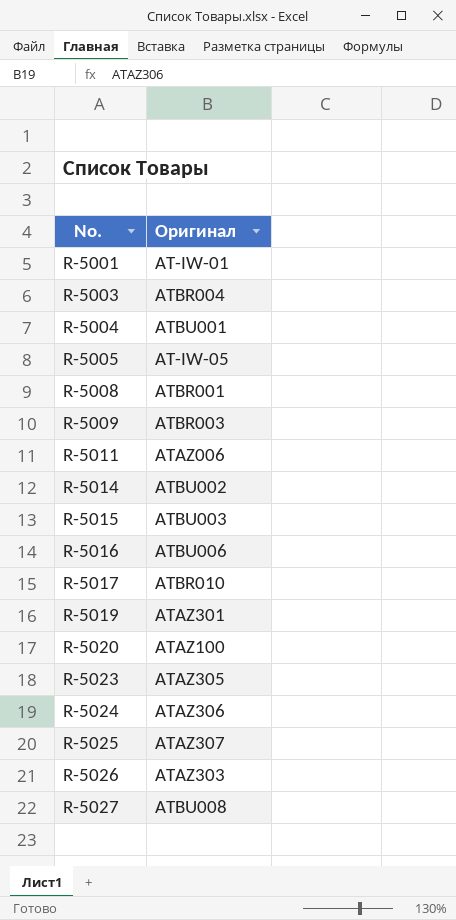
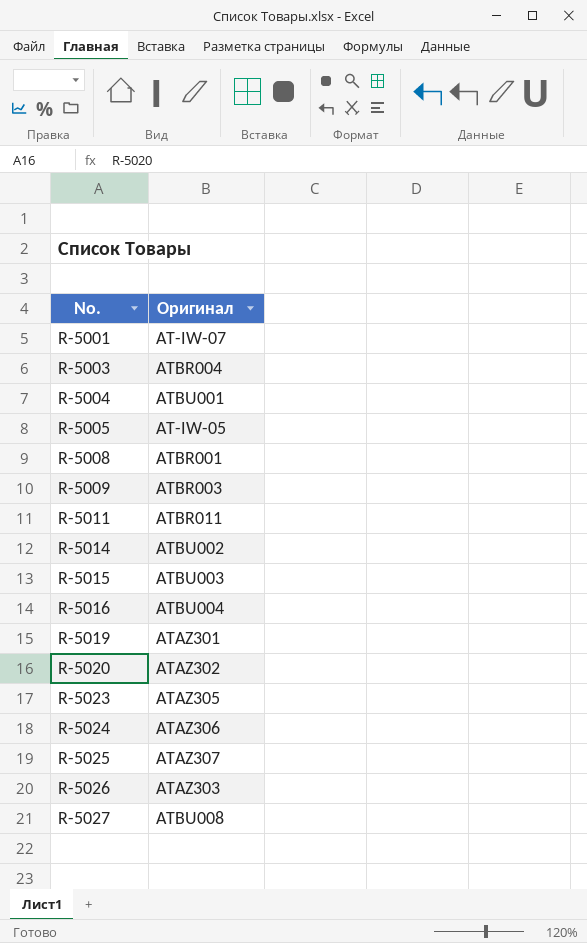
row R-5017: ATBR010 -> none
R-5001 | Оригинал: AT-IW-01 -> AT-IW-07
R-5011 | Оригинал: ATAZ006 -> ATBR011
R-5016 | Оригинал: ATBU006 -> ATBU004
R-5020 | Оригинал: ATAZ100 -> ATAZ302

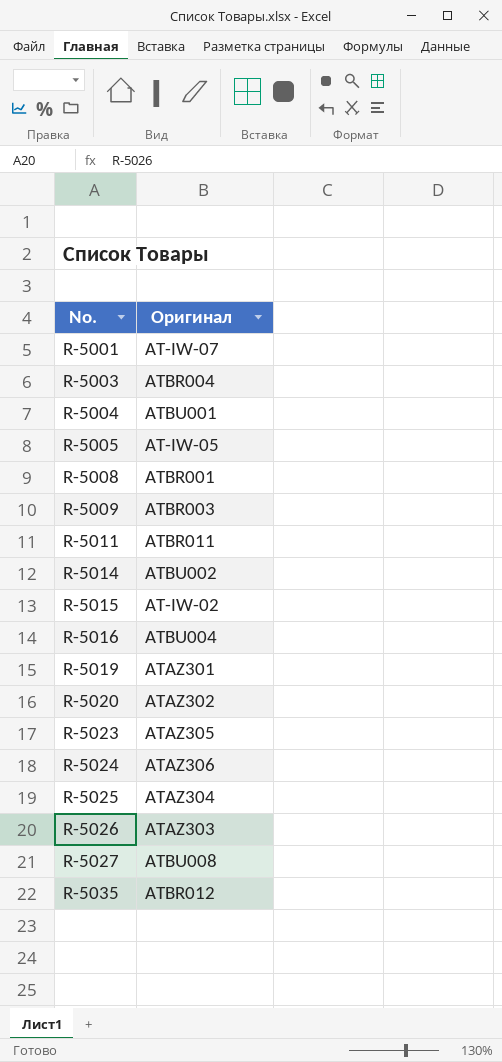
R-5015 | Оригинал: ATBU003 -> AT-IW-02
R-5025 | Оригинал: ATAZ307 -> ATAZ304
row R-5035: none -> ATBR012

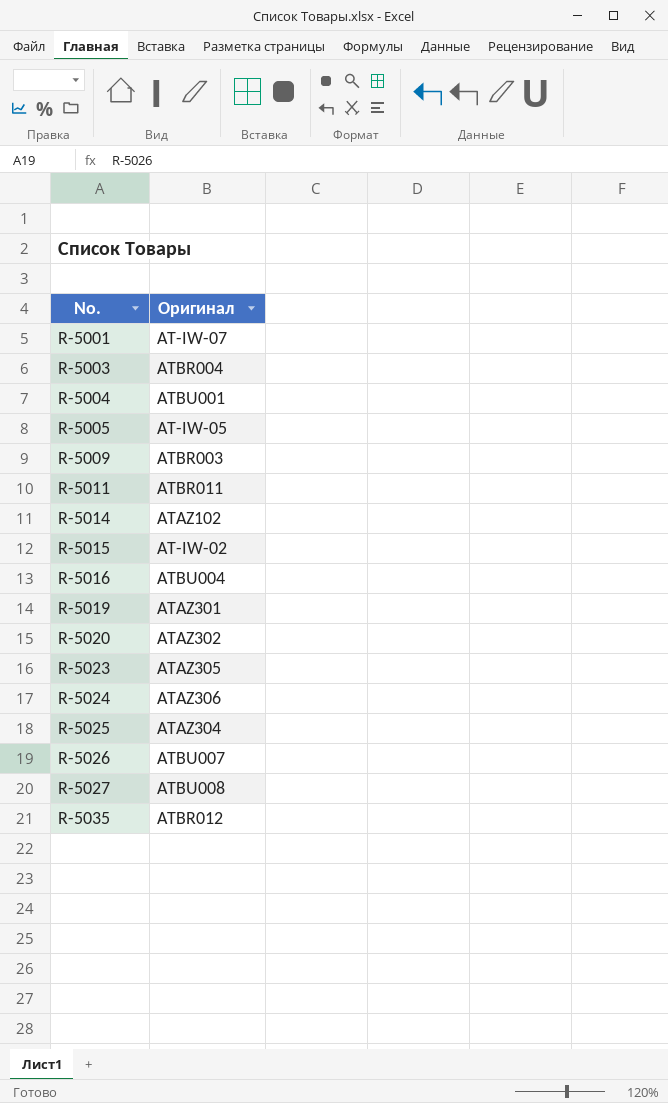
row R-5008: ATBR001 -> none
R-5014 | Оригинал: ATBU002 -> ATAZ102
R-5026 | Оригинал: ATAZ303 -> ATBU007

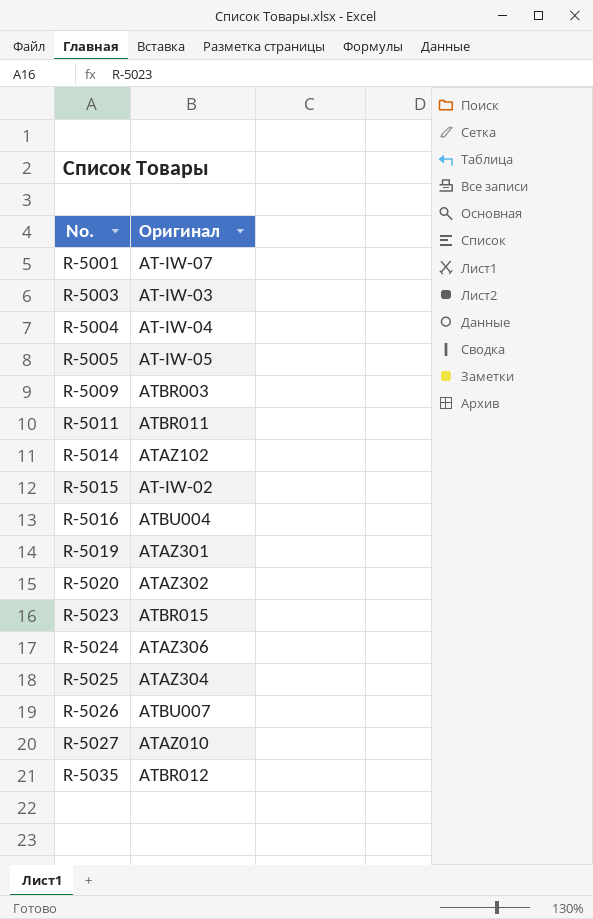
R-5003 | Оригинал: ATBR004 -> AT-IW-03
R-5004 | Оригинал: ATBU001 -> AT-IW-04
R-5023 | Оригинал: ATAZ305 -> ATBR015
R-5027 | Оригинал: ATBU008 -> ATAZ010

